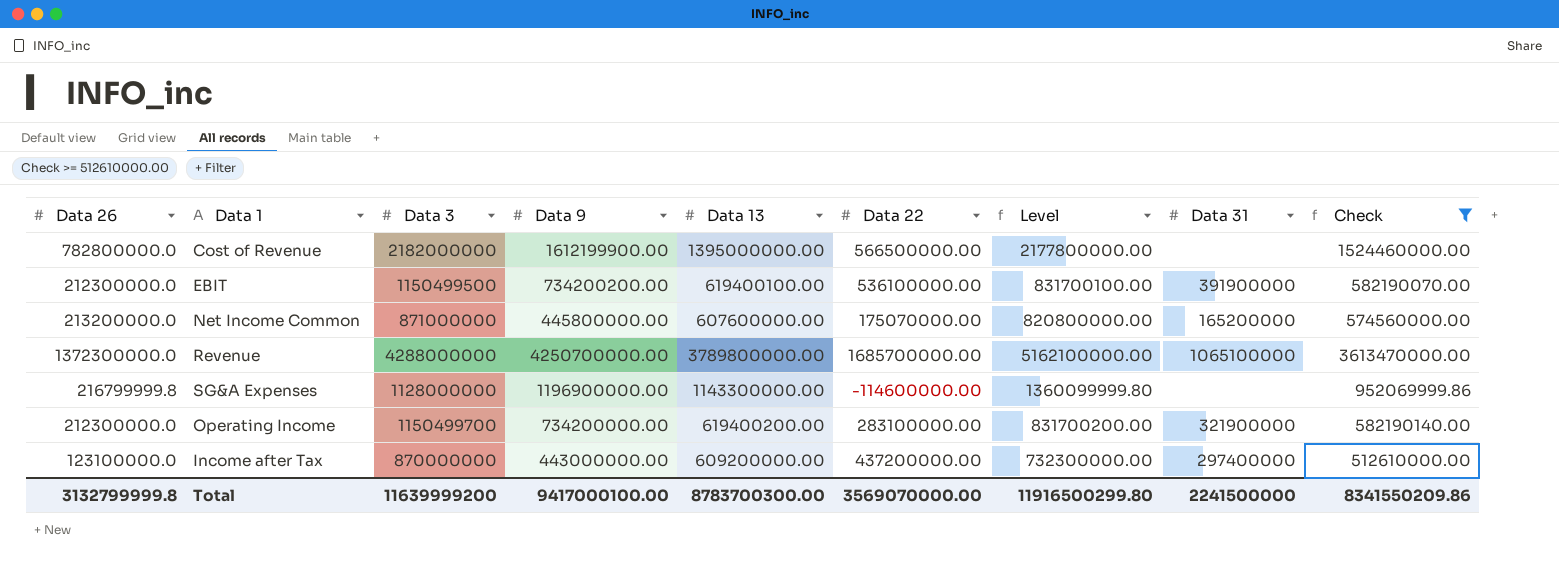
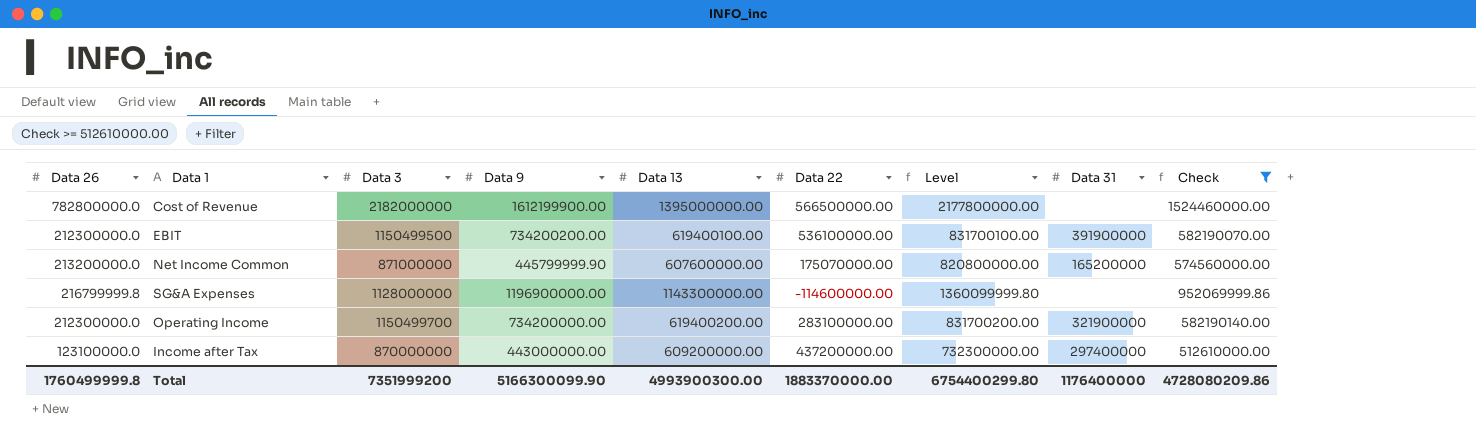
row Revenue: 1372300000.0 | 4288000000 | 4250700000.00 | 3789800000.00 | 1685700000.00 | 5162100000.00 | 1065100000 | 3613470000.00 -> none
Net Income Common | Data 9: 445800000.00 -> 445799999.90
Total | Data 26: 3132799999.8 -> 1760499999.8
Total | Data 3: 11639999200 -> 7351999200
Total | Data 9: 9417000100.00 -> 5166300099.90
Total | Data 13: 8783700300.00 -> 4993900300.00
Total | Data 22: 3569070000.00 -> 1883370000.00
Total | Level: 11916500299.80 -> 6754400299.80
Total | Data 31: 2241500000 -> 1176400000
Total | Check: 8341550209.86 -> 4728080209.86

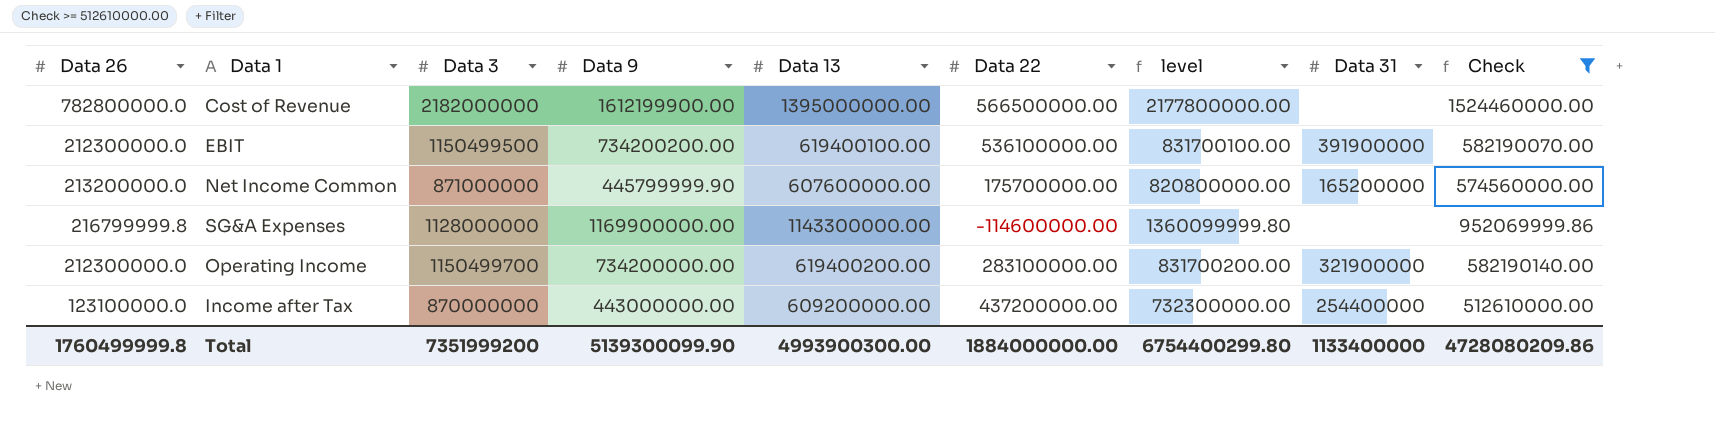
column name: Level -> level
Net Income Common | Data 22: 175070000.00 -> 175700000.00
SG&A Expenses | Data 9: 1196900000.00 -> 1169900000.00
Income after Tax | Data 31: 297400000 -> 254400000
Total | Data 9: 5166300099.90 -> 5139300099.90
Total | Data 22: 1883370000.00 -> 1884000000.00
Total | Data 31: 1176400000 -> 1133400000

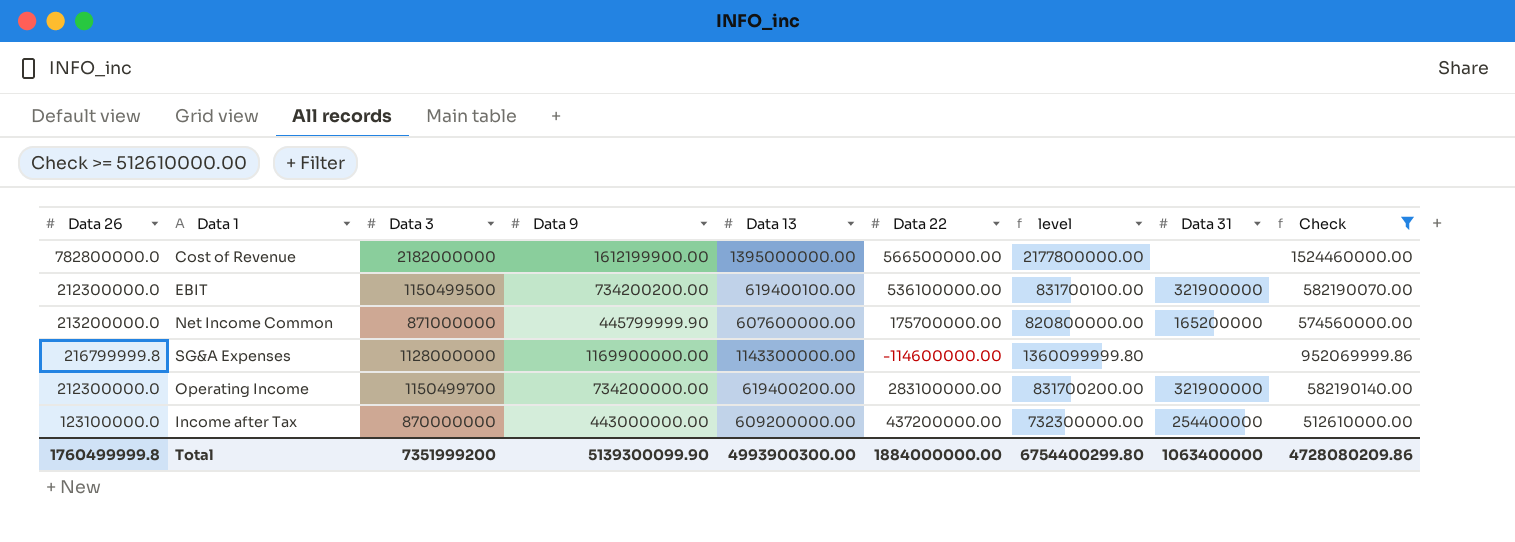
EBIT | Data 31: 391900000 -> 321900000
Total | Data 31: 1133400000 -> 1063400000

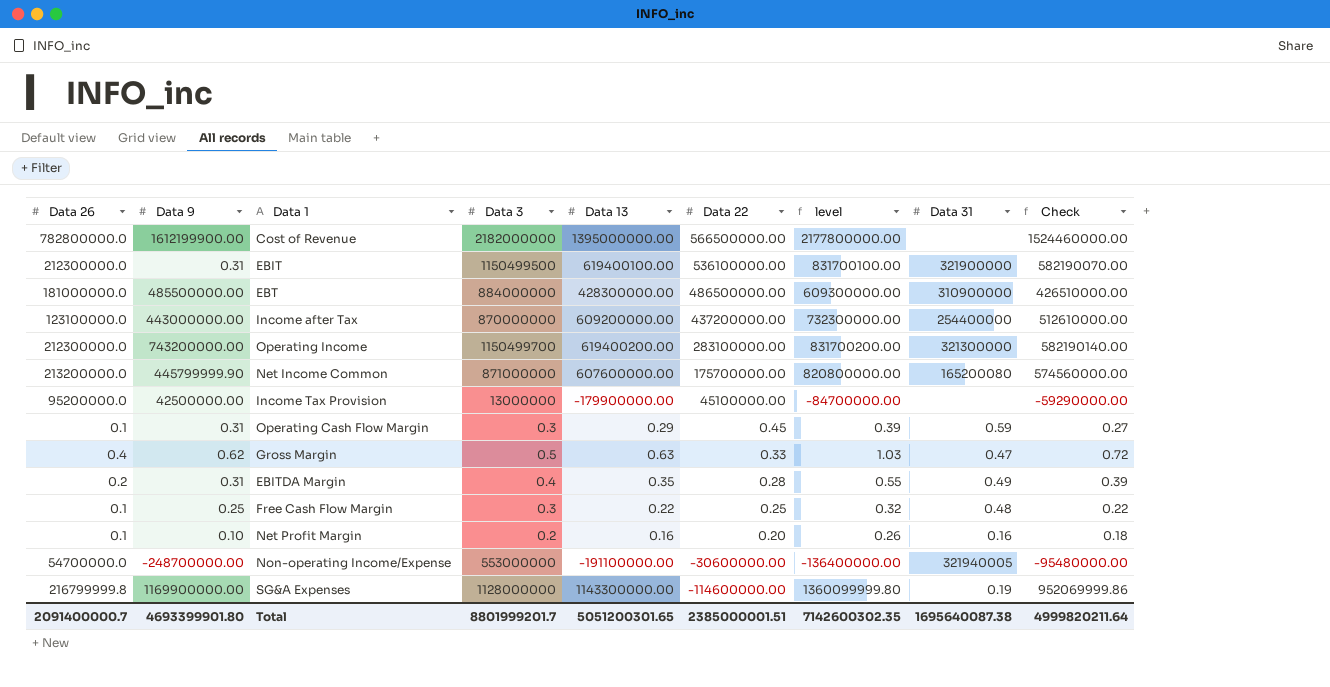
filter: Check >= 512610000.00 -> none
row order: none -> Data 22 descending
column Data 9 | position: 4 -> 2
EBIT | Data 9: 734200200.00 -> 0.31
Operating Income | Data 9: 734200000.00 -> 743200000.00
Operating Income | Data 31: 321900000 -> 321300000
Net Income Common | Data 31: 165200000 -> 165200080
SG&A Expenses | Data 31: none -> 0.19
Total | Data 26: 1760499999.8 -> 2091400000.7
Total | Data 9: 5139300099.90 -> 4693399901.80
Total | Data 3: 7351999200 -> 8801999201.7
Total | Data 13: 4993900300.00 -> 5051200301.65
Total | Data 22: 1884000000.00 -> 2385000001.51
Total | level: 6754400299.80 -> 7142600302.35
Total | Data 31: 1063400000 -> 1695640087.38
Total | Check: 4728080209.86 -> 4999820211.64

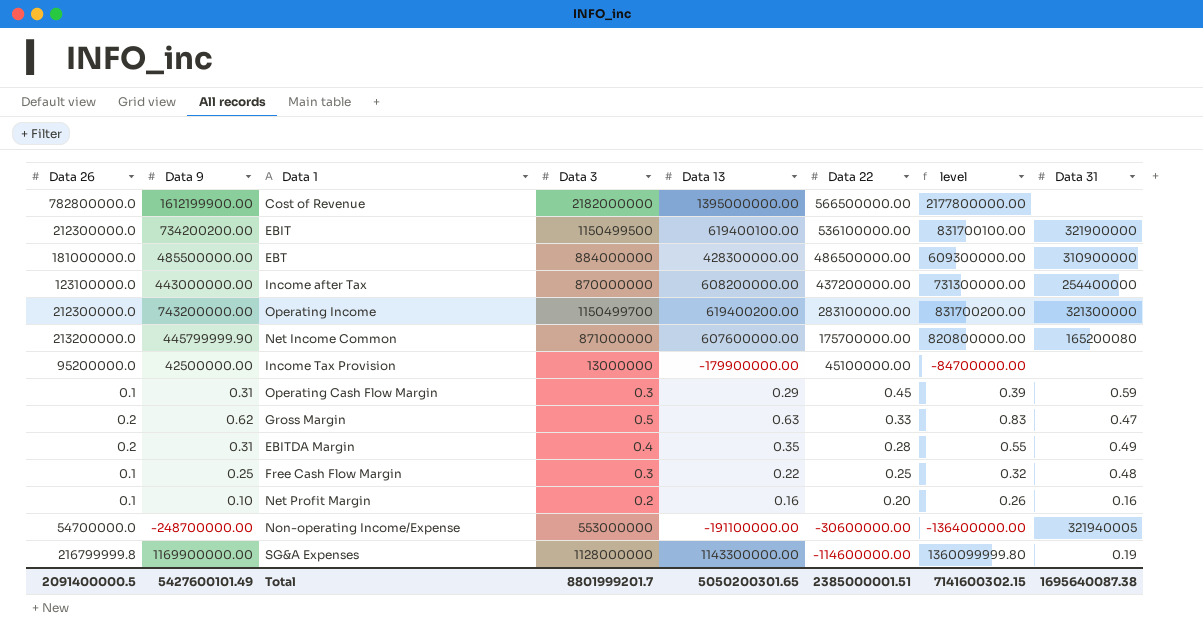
column Check | formula: [level] * 0.7 -> none
EBIT | Data 9: 0.31 -> 734200200.00
Income after Tax | Data 13: 609200000.00 -> 608200000.00
Income after Tax | level: 732300000.00 -> 731300000.00
Gross Margin | Data 26: 0.4 -> 0.2
Gross Margin | level: 1.03 -> 0.83
Total | Data 26: 2091400000.7 -> 2091400000.5
Total | Data 9: 4693399901.80 -> 5427600101.49
Total | Data 13: 5051200301.65 -> 5050200301.65
Total | level: 7142600302.35 -> 7141600302.15

